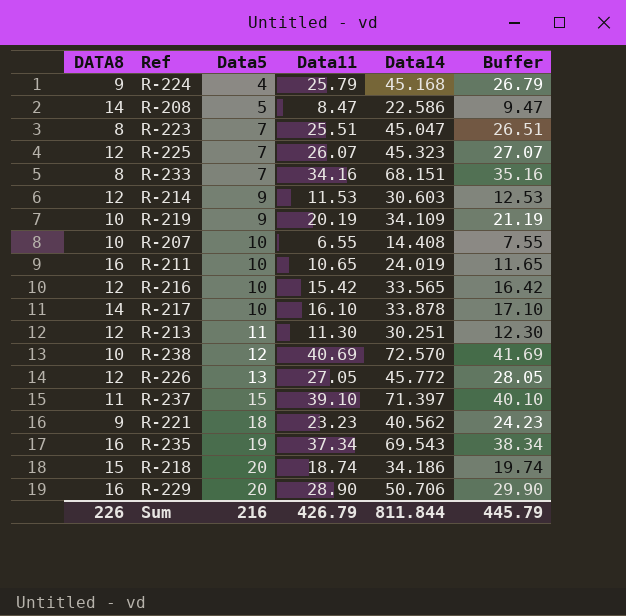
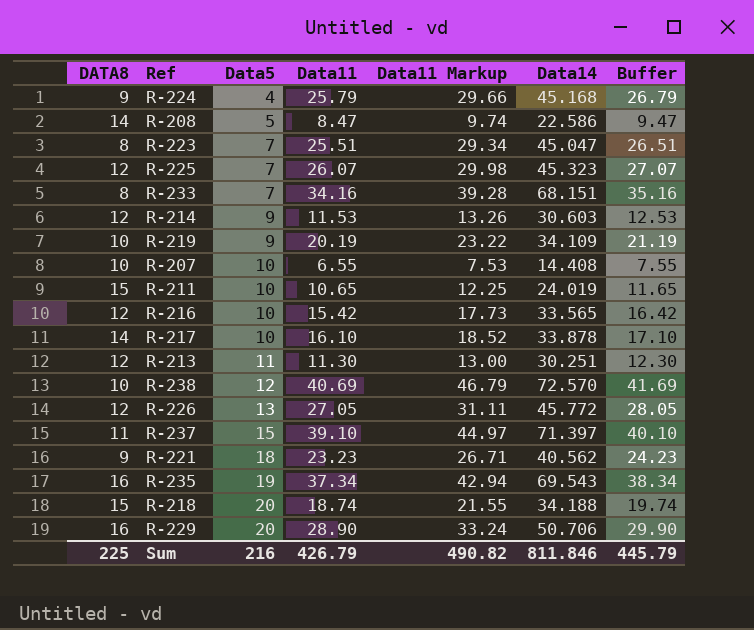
column Data11 Markup | formula: none -> [Data11] * 1.15
R-211 | DATA8: 16 -> 15
R-218 | Data14: 34.186 -> 34.188
Sum | DATA8: 226 -> 225
Sum | Data14: 811.844 -> 811.846

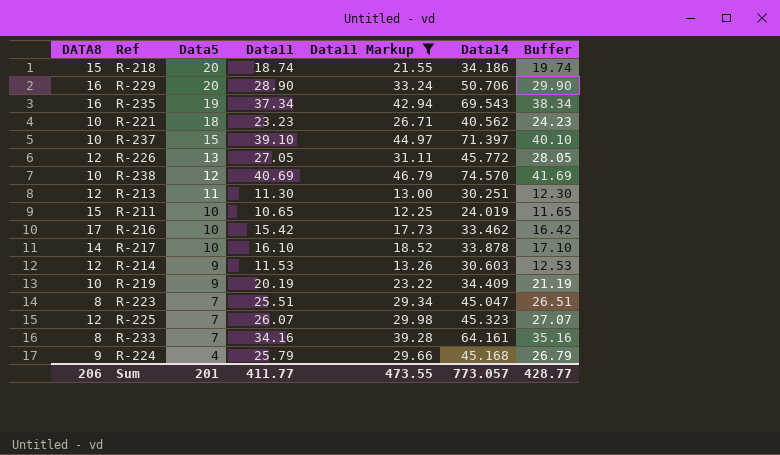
filter: none -> Data11 Markup >= 12.25
row order: Data5 ascending -> Data5 descending
R-218 | Data14: 34.188 -> 34.186
R-221 | DATA8: 9 -> 10
R-237 | DATA8: 11 -> 10
R-238 | Data14: 72.570 -> 74.570
R-216 | DATA8: 12 -> 17
R-216 | Data14: 33.565 -> 33.462
R-219 | Data14: 34.109 -> 34.409
R-233 | Data14: 68.151 -> 64.161
Sum | DATA8: 225 -> 206
Sum | Data5: 216 -> 201
Sum | Data11: 426.79 -> 411.77
Sum | Data11 Markup: 490.82 -> 473.55
Sum | Data14: 811.846 -> 773.057
Sum | Buffer: 445.79 -> 428.77

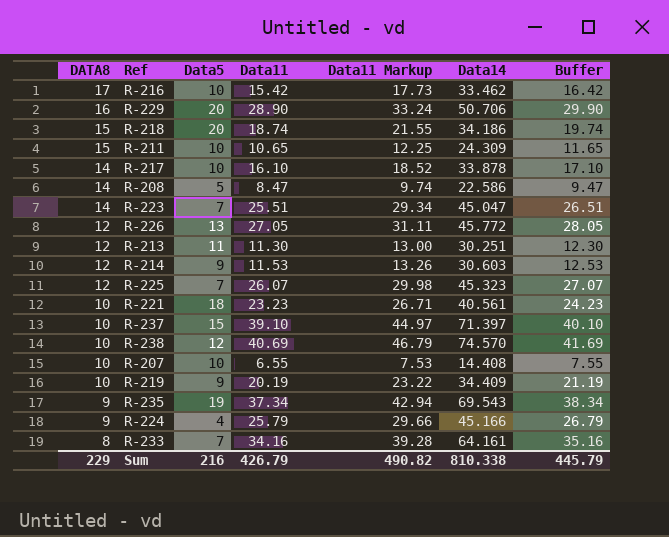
filter: Data11 Markup >= 12.25 -> none
row order: Data5 descending -> DATA8 descending
R-211 | Data14: 24.019 -> 24.309
R-223 | DATA8: 8 -> 14
R-221 | Data14: 40.562 -> 40.561
R-235 | DATA8: 16 -> 9
R-224 | Data14: 45.168 -> 45.166
Sum | DATA8: 206 -> 229
Sum | Data5: 201 -> 216
Sum | Data11: 411.77 -> 426.79
Sum | Data11 Markup: 473.55 -> 490.82
Sum | Data14: 773.057 -> 810.338
Sum | Buffer: 428.77 -> 445.79

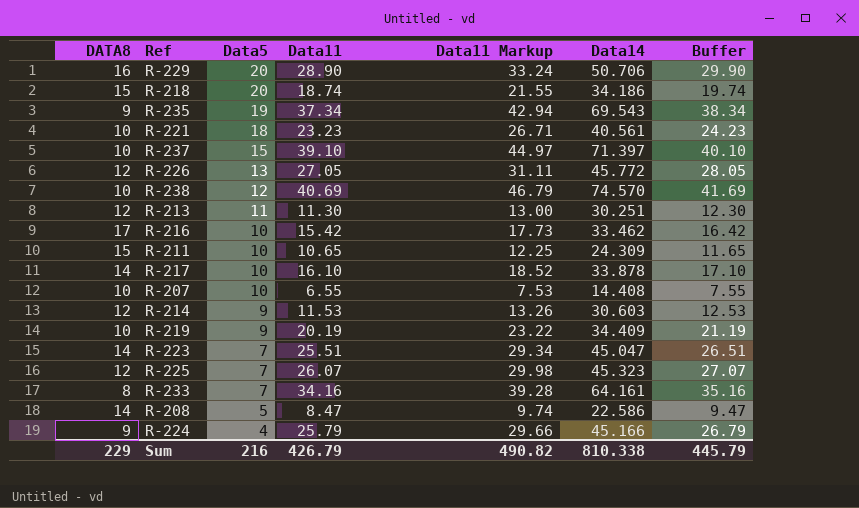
row order: DATA8 descending -> Data5 descending

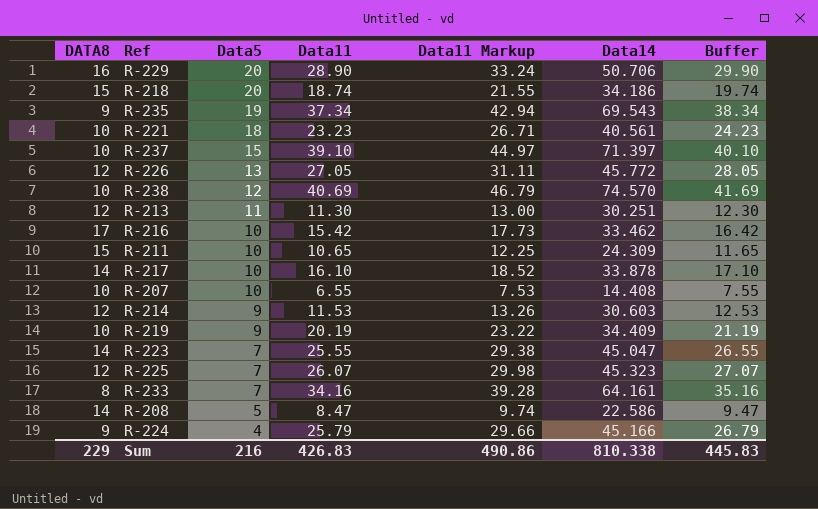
R-223 | Data11: 25.51 -> 25.55
R-223 | Data11 Markup: 29.34 -> 29.38
R-223 | Buffer: 26.51 -> 26.55
Sum | Data11: 426.79 -> 426.83
Sum | Data11 Markup: 490.82 -> 490.86
Sum | Buffer: 445.79 -> 445.83

